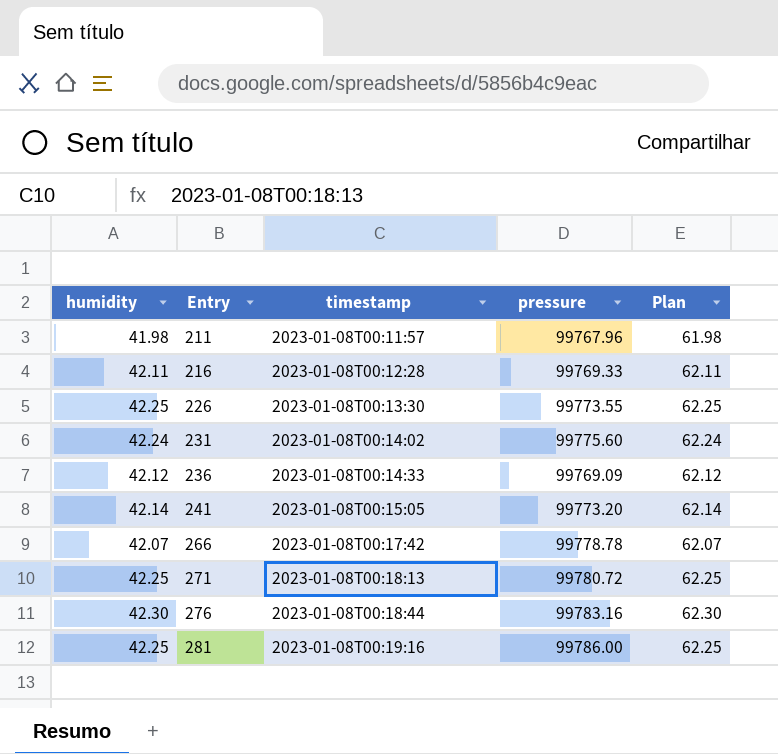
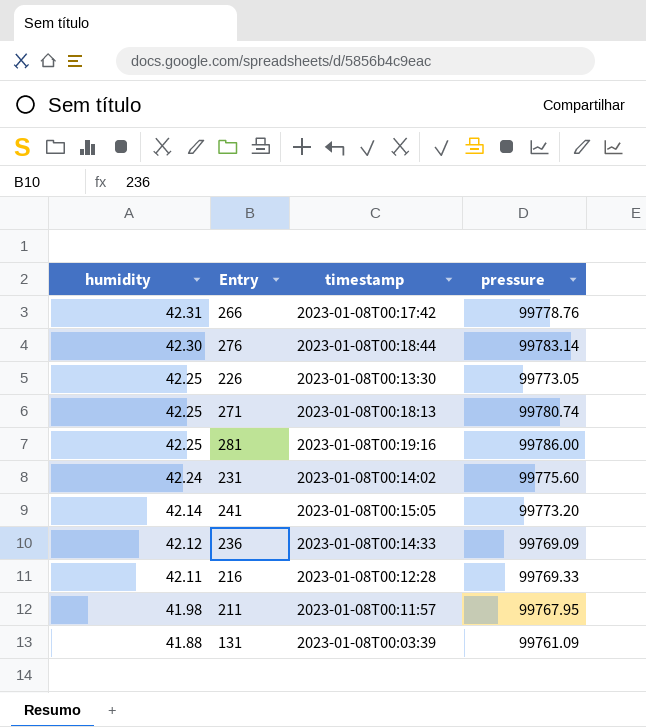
row order: Entry ascending -> humidity descending
column Plan | formula: [humidity] + 20 -> none
266 | humidity: 42.07 -> 42.31
266 | pressure: 99778.78 -> 99778.76
276 | pressure: 99783.16 -> 99783.14
226 | pressure: 99773.55 -> 99773.05
271 | pressure: 99780.72 -> 99780.74
211 | pressure: 99767.96 -> 99767.95
row 131: none -> 41.88 | 2023-01-08T00:03:39 | 99761.09

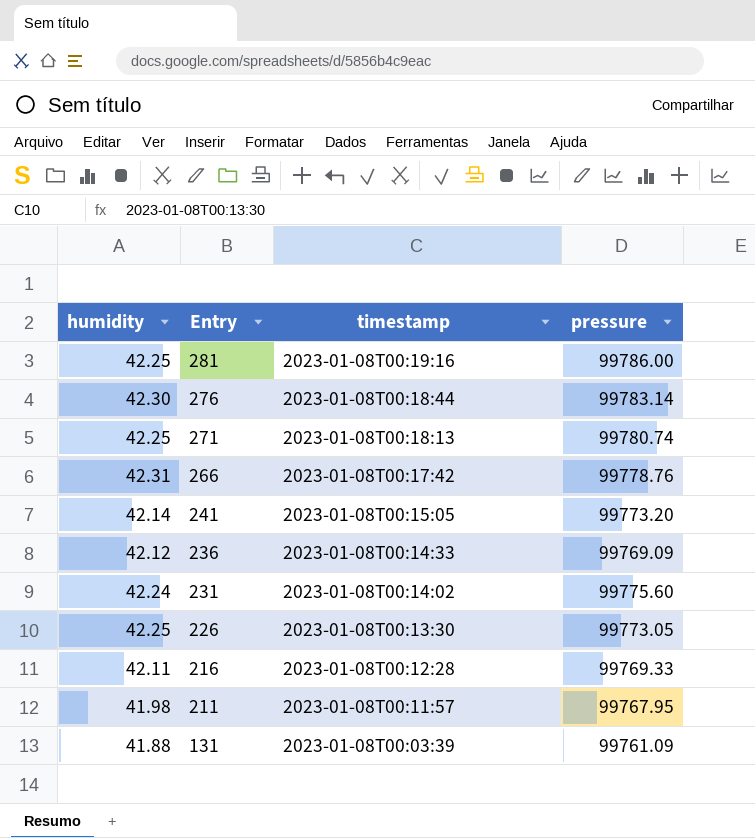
row order: humidity descending -> Entry descending

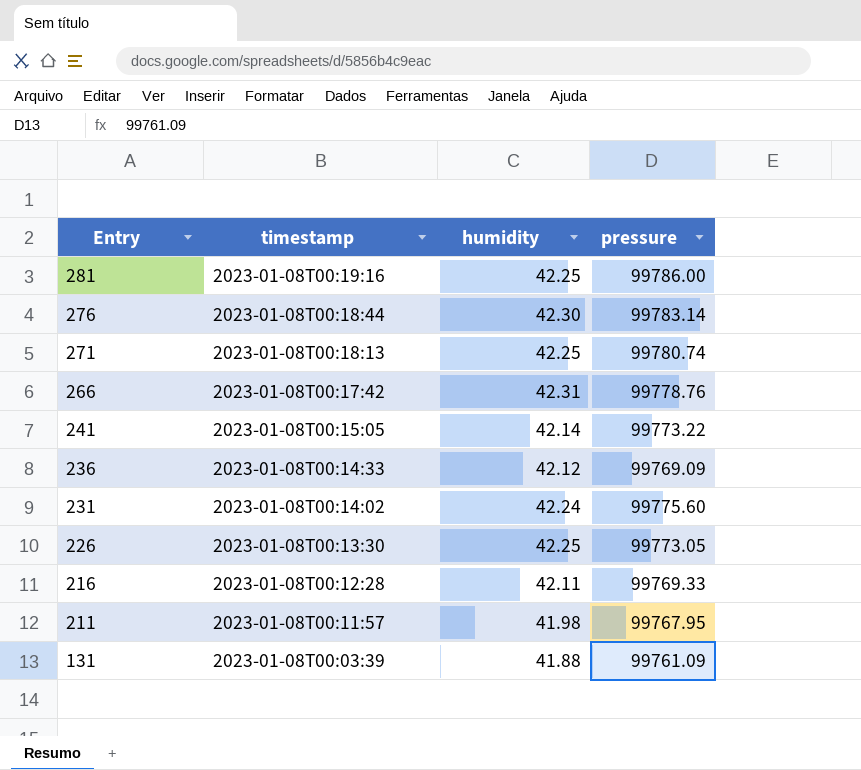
column humidity | position: 1 -> 3
241 | pressure: 99773.20 -> 99773.22

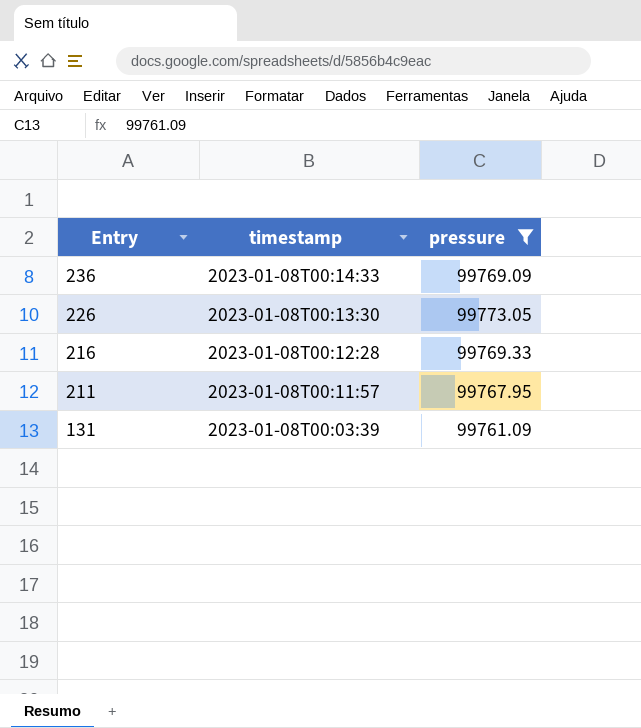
filter: none -> pressure <= 99773.05
column humidity | position: 3 -> none

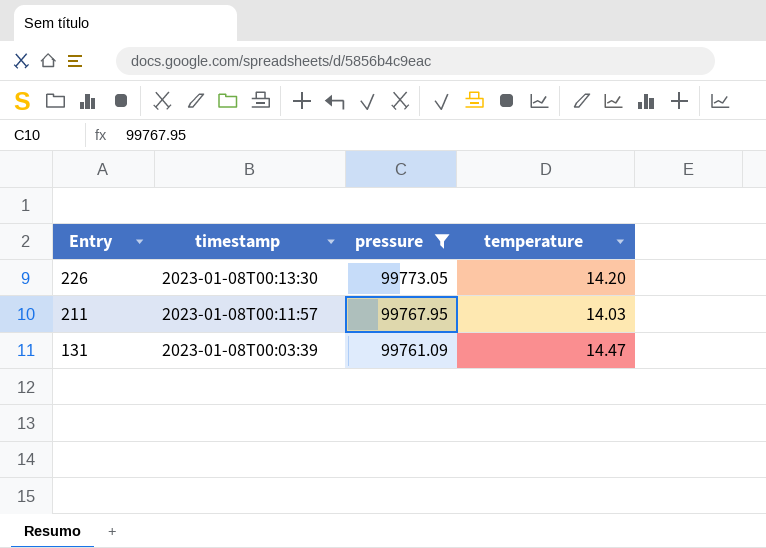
column temperature | position: none -> 4
row 236: 2023-01-08T00:14:33 | 99769.09 -> none
row 216: 2023-01-08T00:12:28 | 99769.33 -> none

